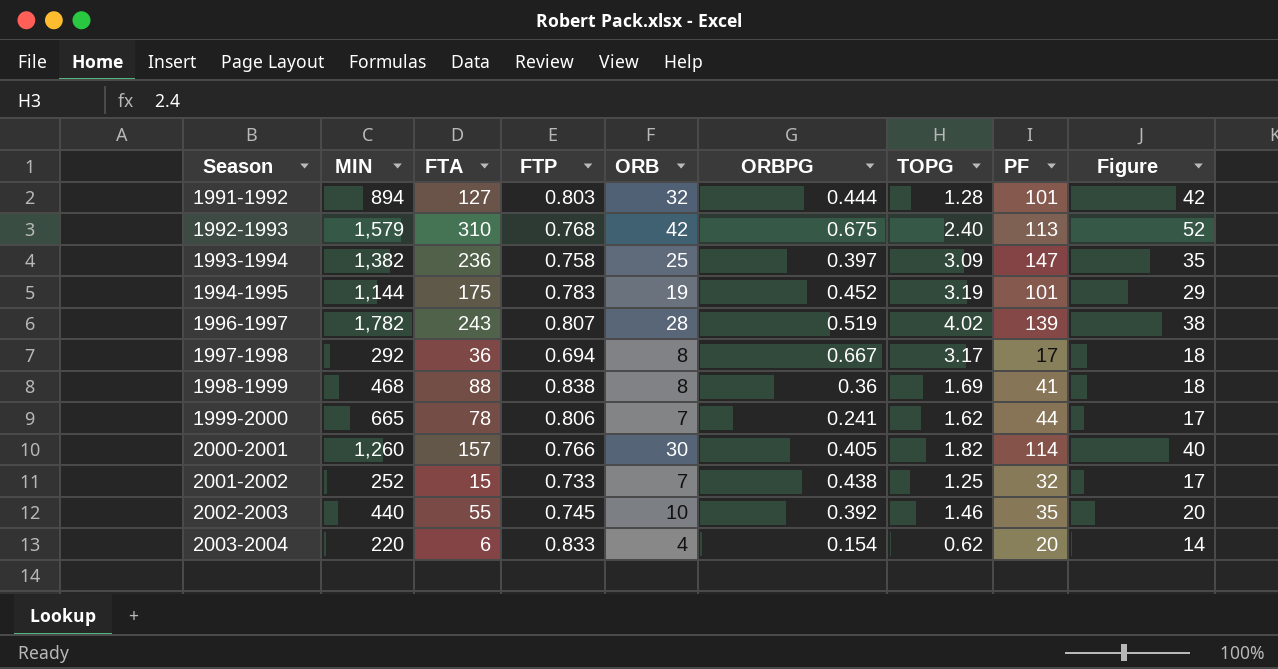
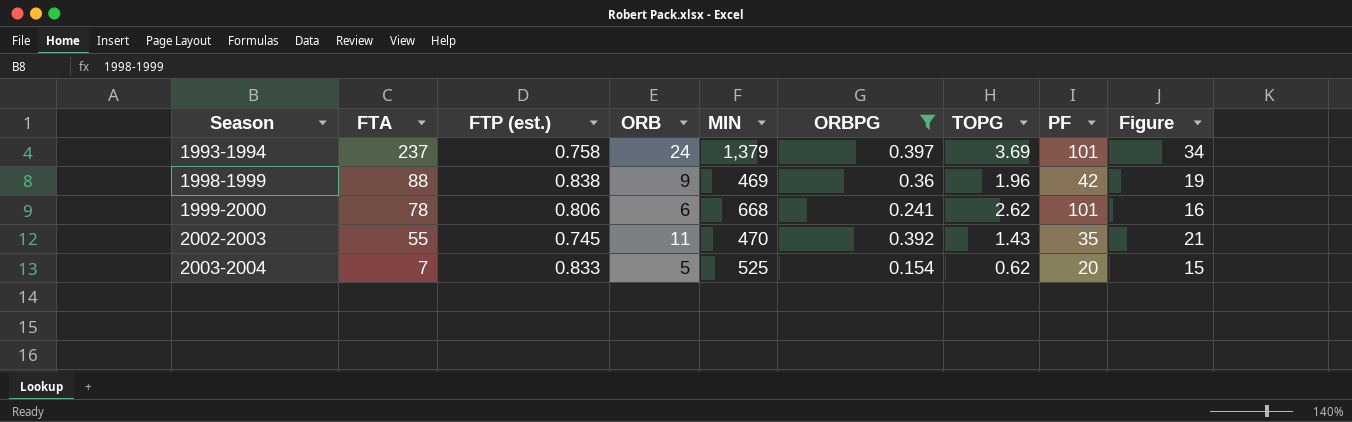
filter: none -> ORBPG <= 0.397
column name: FTP -> FTP (est.)
column MIN | position: 2 -> 5
1993-1994 | FTA: 236 -> 237
1993-1994 | ORB: 25 -> 24
1993-1994 | MIN: 1,382 -> 1,379
1993-1994 | TOPG: 3.09 -> 3.69
1993-1994 | PF: 147 -> 101
1993-1994 | Figure: 35 -> 34
1998-1999 | ORB: 8 -> 9
1998-1999 | MIN: 468 -> 469
1998-1999 | TOPG: 1.69 -> 1.96
1998-1999 | PF: 41 -> 42
1998-1999 | Figure: 18 -> 19
1999-2000 | ORB: 7 -> 6
1999-2000 | MIN: 665 -> 668
1999-2000 | TOPG: 1.62 -> 2.62
1999-2000 | PF: 44 -> 101
1999-2000 | Figure: 17 -> 16
2002-2003 | ORB: 10 -> 11
2002-2003 | MIN: 440 -> 470
2002-2003 | TOPG: 1.46 -> 1.43
2002-2003 | Figure: 20 -> 21
2003-2004 | FTA: 6 -> 7
2003-2004 | ORB: 4 -> 5
2003-2004 | MIN: 220 -> 525
2003-2004 | Figure: 14 -> 15

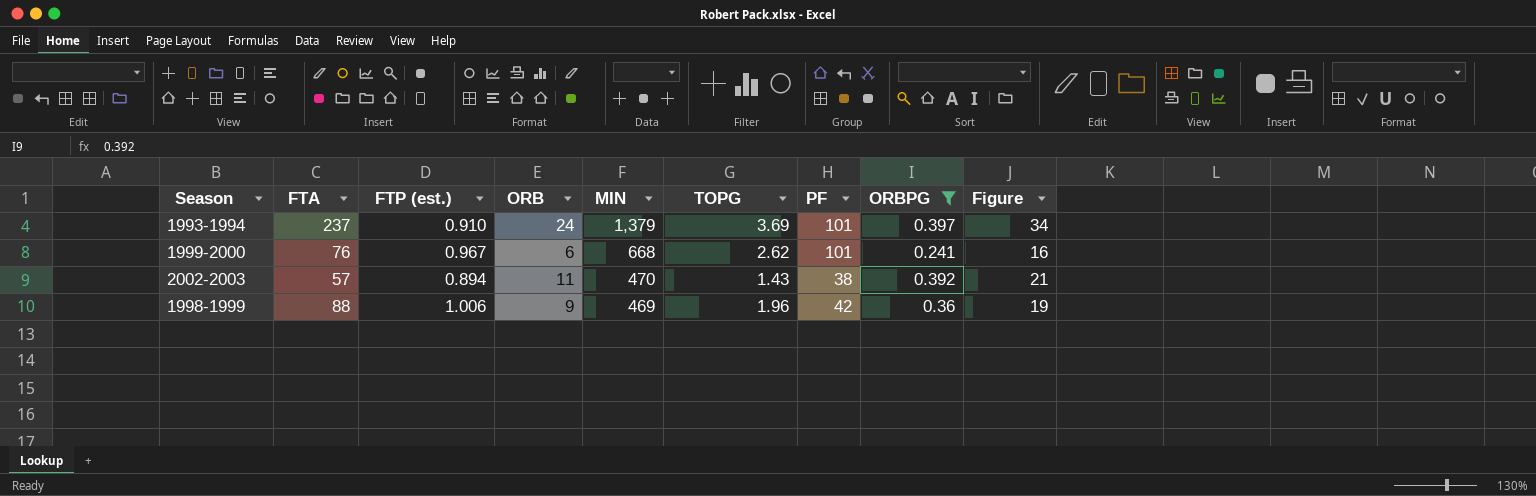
row order: Season ascending -> MIN descending
column ORBPG | position: 6 -> 8
row 2003-2004: 7 | 0.833 | 5 | 525 | 0.154 | 0.62 | 20 | 15 -> none
1993-1994 | FTP (est.): 0.758 -> 0.910
1999-2000 | FTA: 78 -> 76
1999-2000 | FTP (est.): 0.806 -> 0.967
2002-2003 | FTA: 55 -> 57
2002-2003 | FTP (est.): 0.745 -> 0.894
2002-2003 | PF: 35 -> 38
1998-1999 | FTP (est.): 0.838 -> 1.006

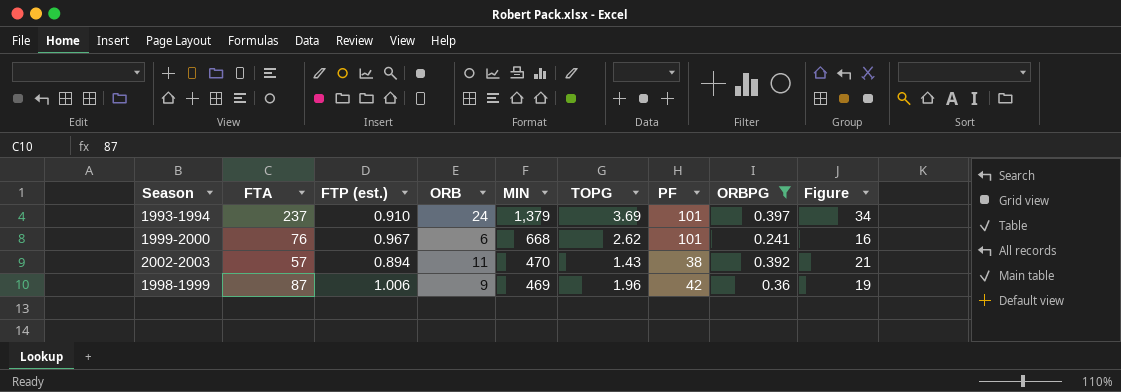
1998-1999 | FTA: 88 -> 87

